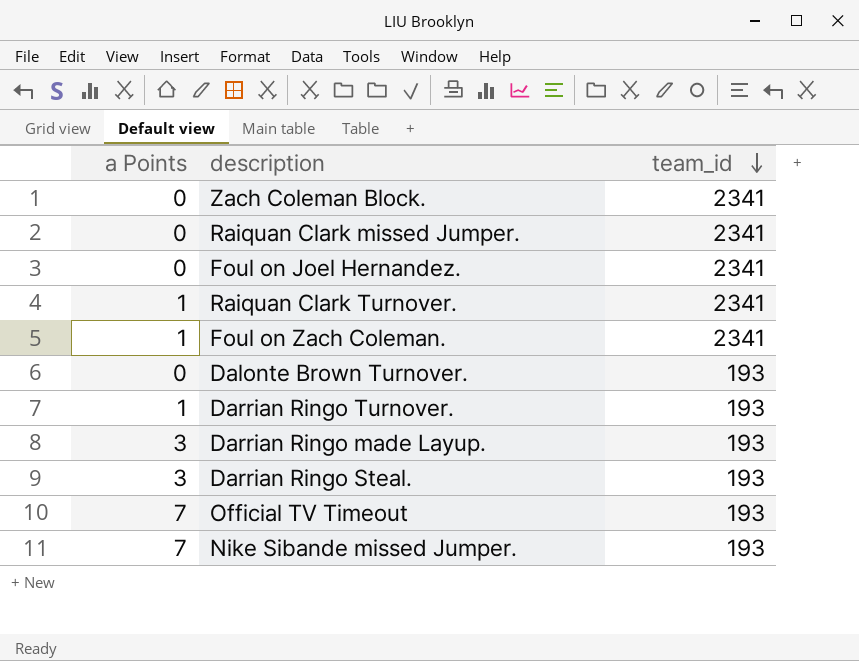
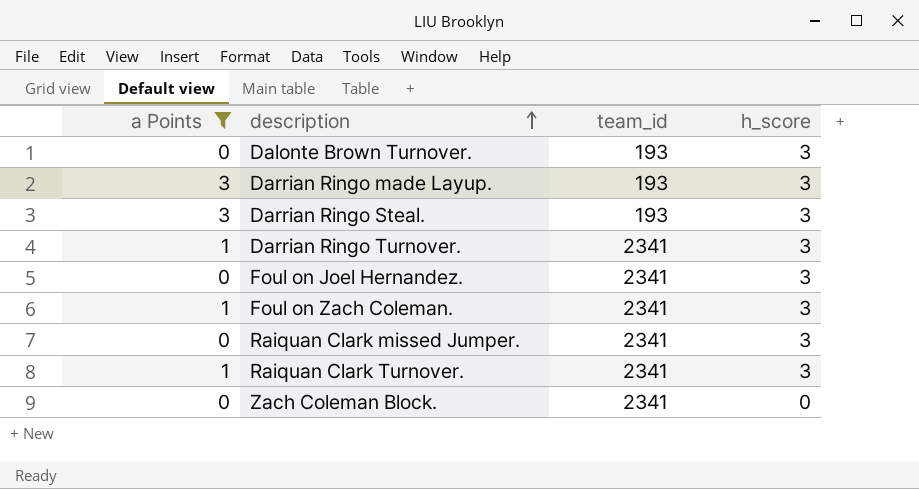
filter: none -> a Points != 7
row order: team_id descending -> description ascending
column h_score | position: none -> 4
Darrian Ringo Turnover. | team_id: 193 -> 2341

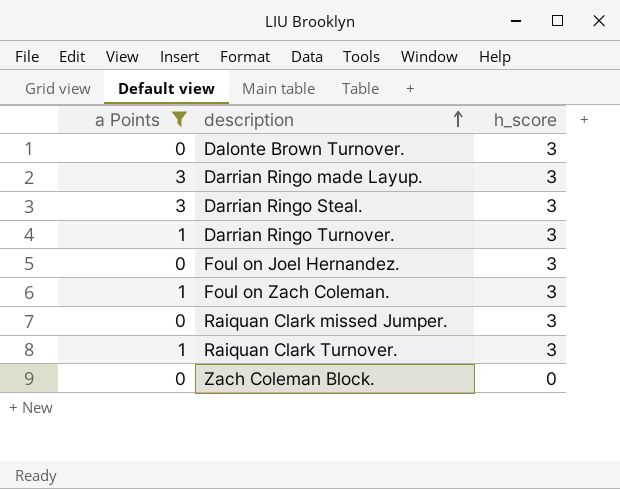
column team_id | position: 3 -> none

